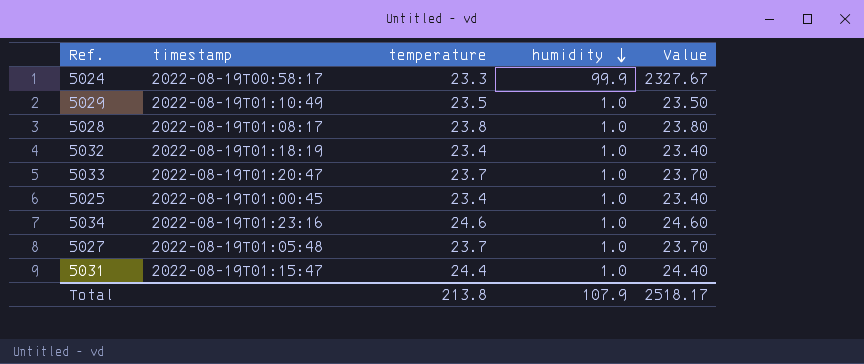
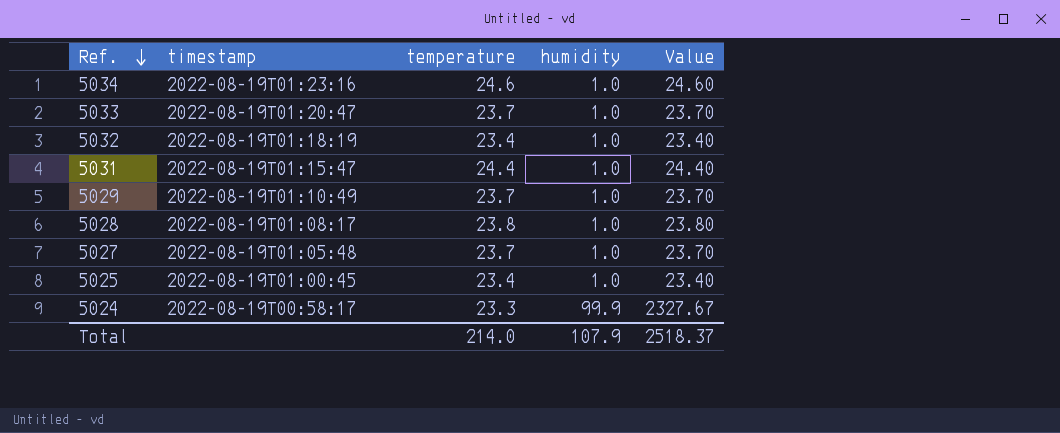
row order: humidity descending -> Ref. descending
5029 | temperature: 23.5 -> 23.7
5029 | Value: 23.50 -> 23.70
Total | temperature: 213.8 -> 214.0
Total | Value: 2518.17 -> 2518.37

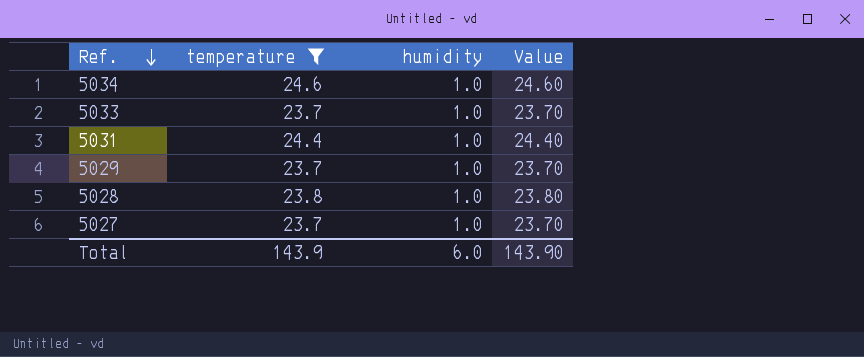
filter: none -> temperature >= 23.7
column timestamp | position: 2 -> none
Total | temperature: 214.0 -> 143.9
Total | humidity: 107.9 -> 6.0
Total | Value: 2518.37 -> 143.90

